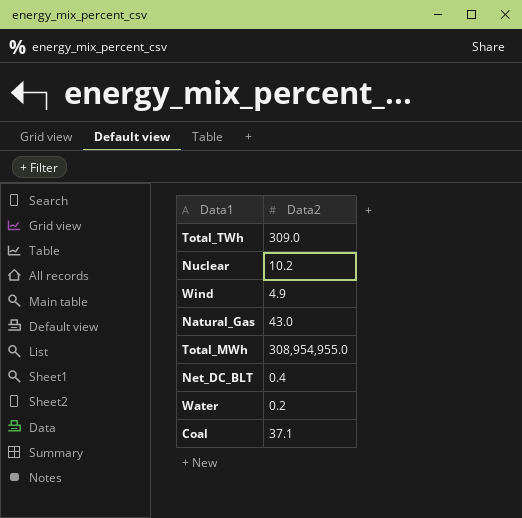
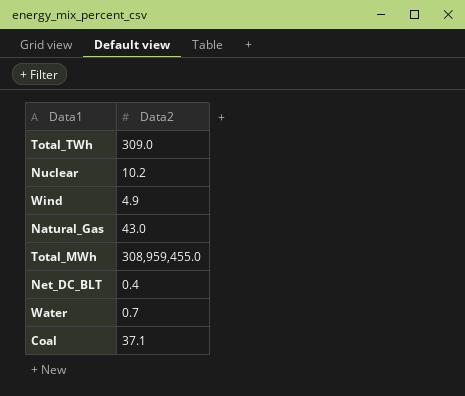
Total_MWh | Data2: 308,954,955.0 -> 308,959,455.0
Water | Data2: 0.2 -> 0.7

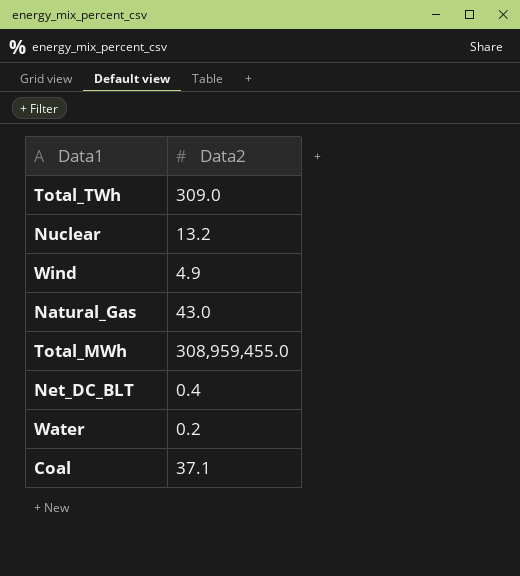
Nuclear | Data2: 10.2 -> 13.2
Water | Data2: 0.7 -> 0.2

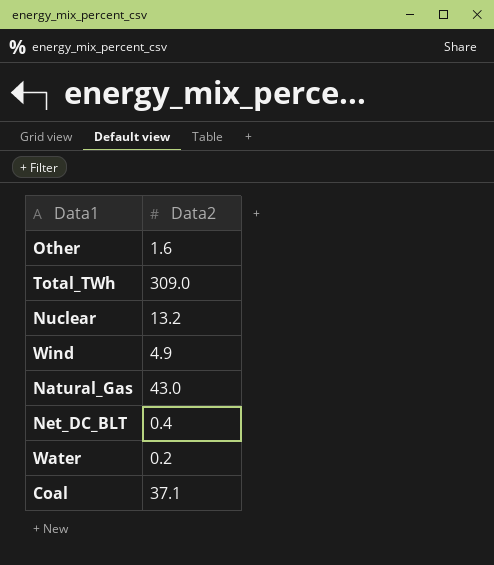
row Total_MWh: 308,959,455.0 -> none
row Other: none -> 1.6

